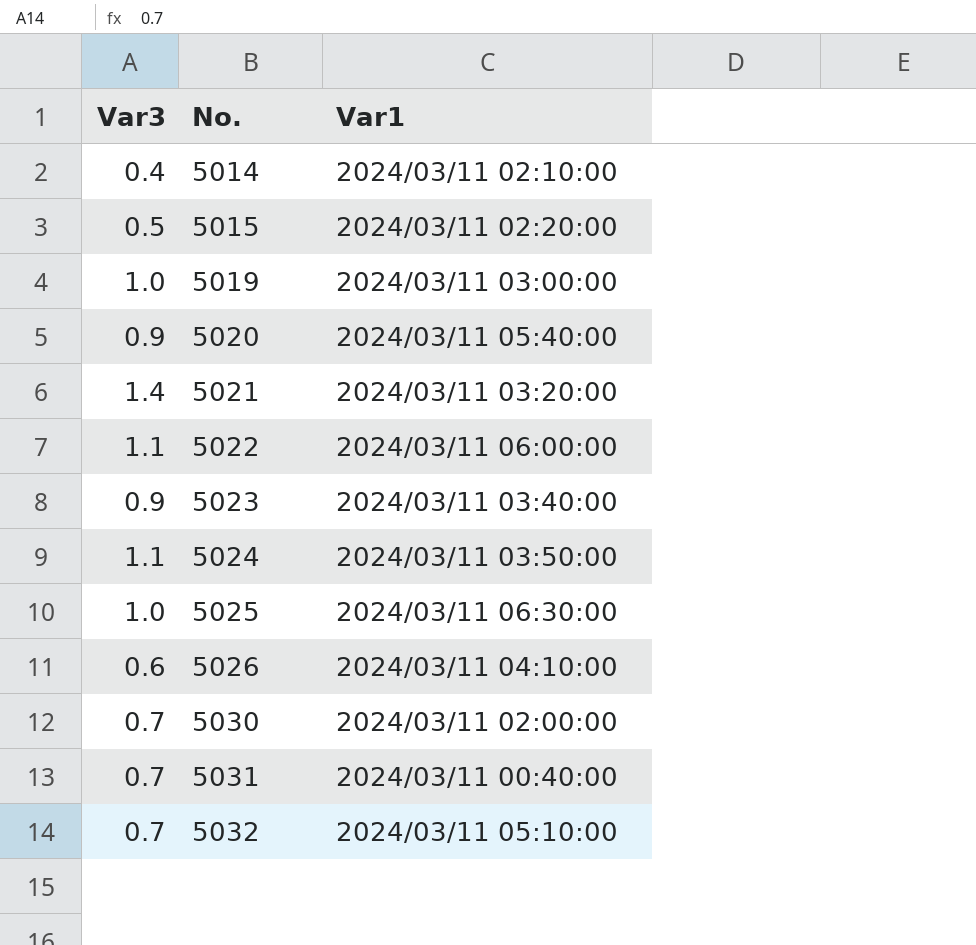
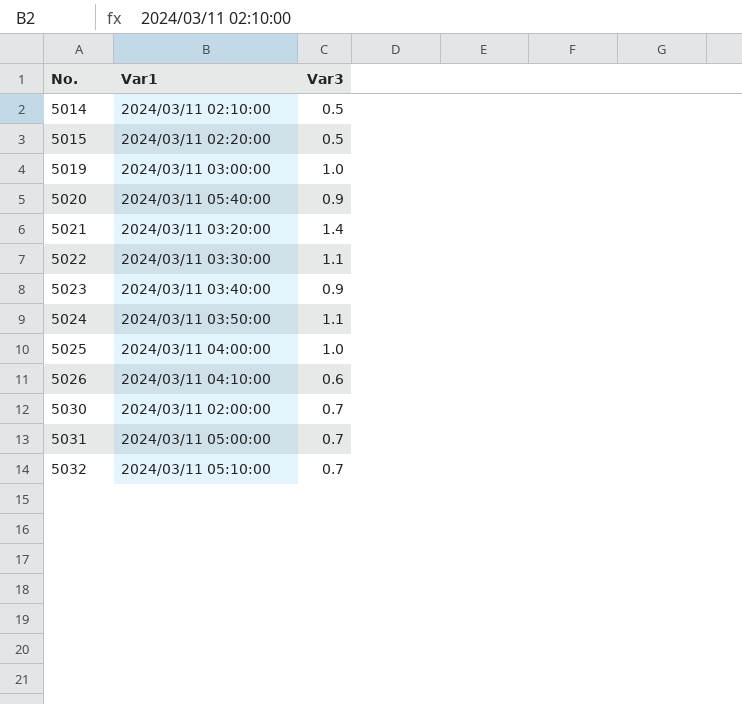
column Var3 | position: 1 -> 3
5014 | Var3: 0.4 -> 0.5
5022 | Var1: 2024/03/11 06:00:00 -> 2024/03/11 03:30:00
5025 | Var1: 2024/03/11 06:30:00 -> 2024/03/11 04:00:00
5031 | Var1: 2024/03/11 00:40:00 -> 2024/03/11 05:00:00

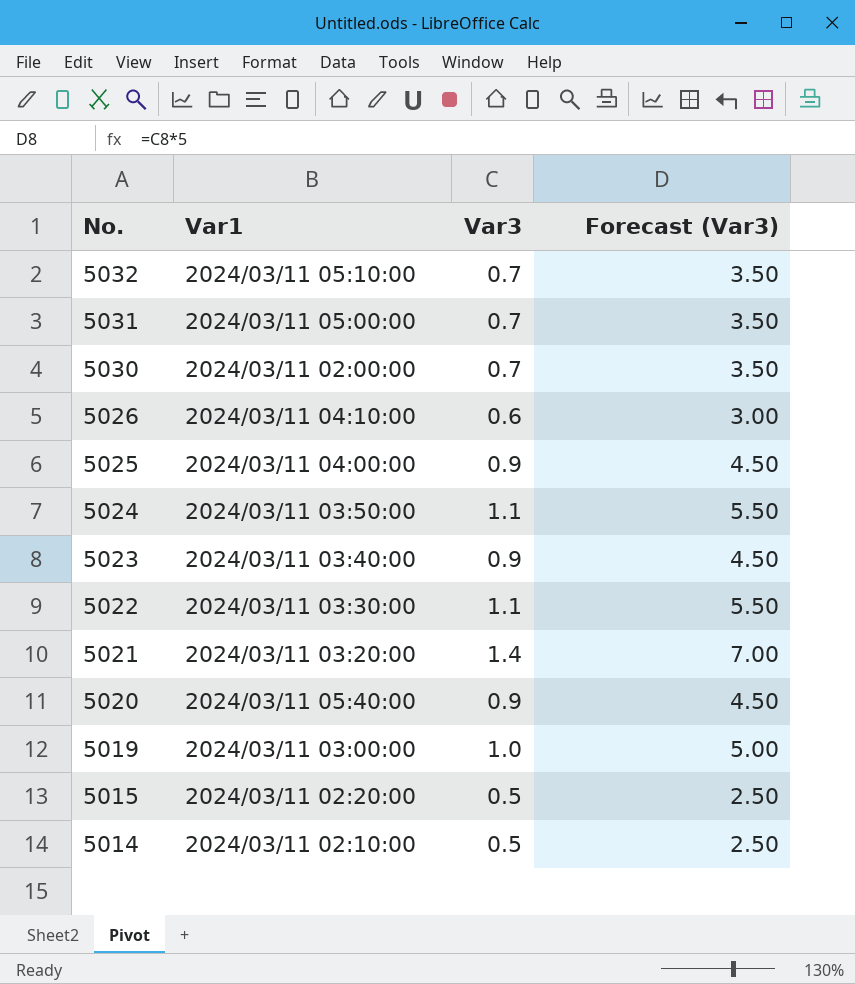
row order: No. ascending -> No. descending
column Forecast (Var3) | formula: none -> [Var3] * 5
5025 | Var3: 1.0 -> 0.9

